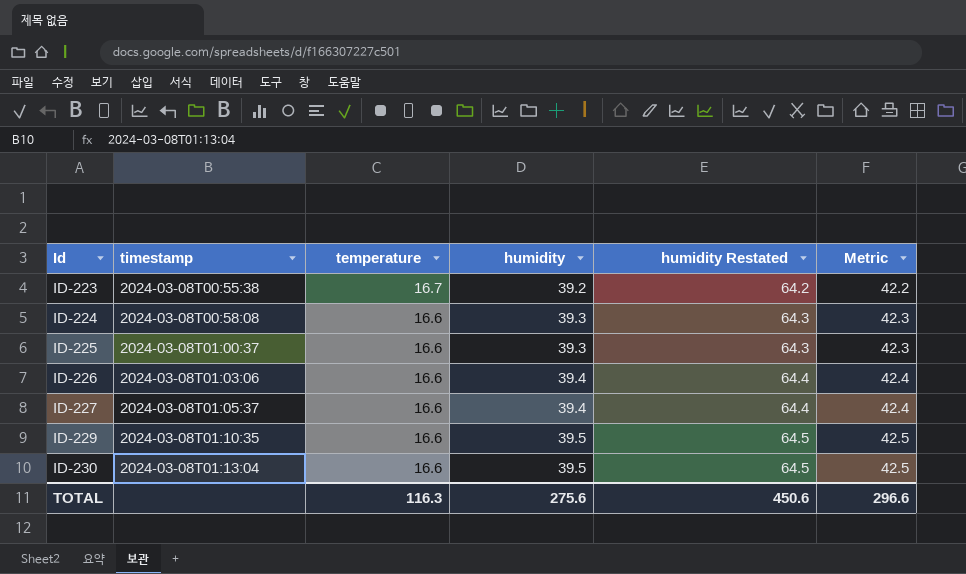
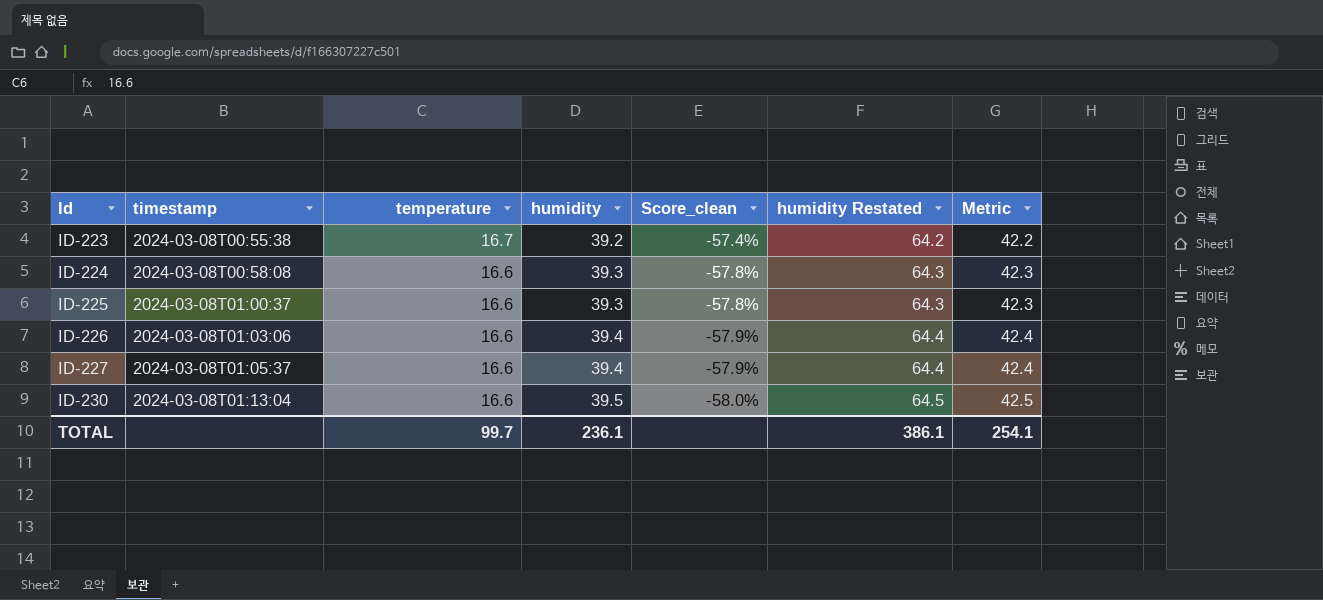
column Score_clean | formula: none -> ([temperature] - [humidity]) / [humidity]
row ID-229: 2024-03-08T01:10:35 | 16.6 | 39.5 | 64.5 | 42.5 -> none
TOTAL | temperature: 116.3 -> 99.7
TOTAL | humidity: 275.6 -> 236.1
TOTAL | humidity Restated: 450.6 -> 386.1
TOTAL | Metric: 296.6 -> 254.1

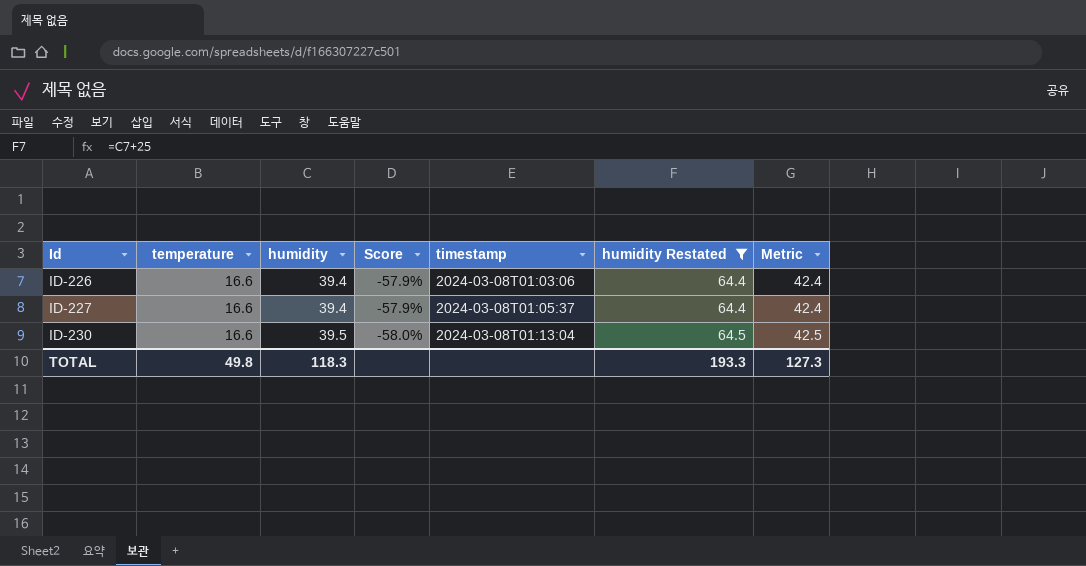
filter: none -> humidity Restated >= 64.4
column name: Score_clean -> Score
column timestamp | position: 2 -> 5
TOTAL | temperature: 99.7 -> 49.8
TOTAL | humidity: 236.1 -> 118.3
TOTAL | humidity Restated: 386.1 -> 193.3
TOTAL | Metric: 254.1 -> 127.3

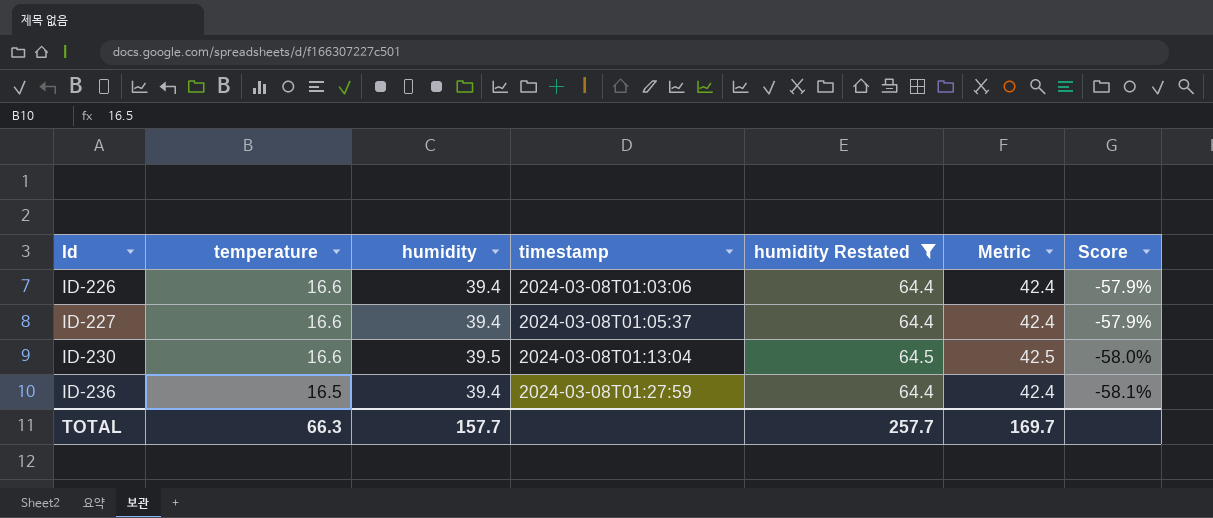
column Score | position: 4 -> 7
row ID-236: none -> 16.5 | 39.4 | 2024-03-08T01:27:59 | 64.4 | 42.4 | -58.1%
TOTAL | temperature: 49.8 -> 66.3
TOTAL | humidity: 118.3 -> 157.7
TOTAL | humidity Restated: 193.3 -> 257.7
TOTAL | Metric: 127.3 -> 169.7

